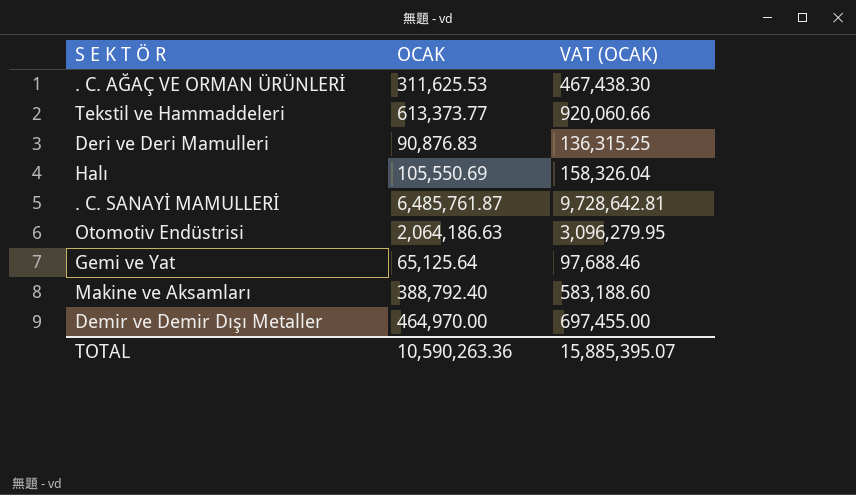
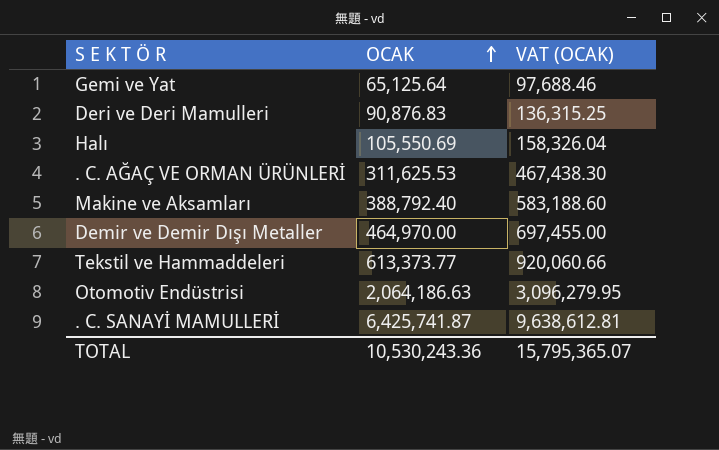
row order: none -> OCAK ascending
. C. SANAYİ MAMULLERİ | OCAK: 6,485,761.87 -> 6,425,741.87
. C. SANAYİ MAMULLERİ | VAT (OCAK): 9,728,642.81 -> 9,638,612.81
TOTAL | OCAK: 10,590,263.36 -> 10,530,243.36
TOTAL | VAT (OCAK): 15,885,395.07 -> 15,795,365.07

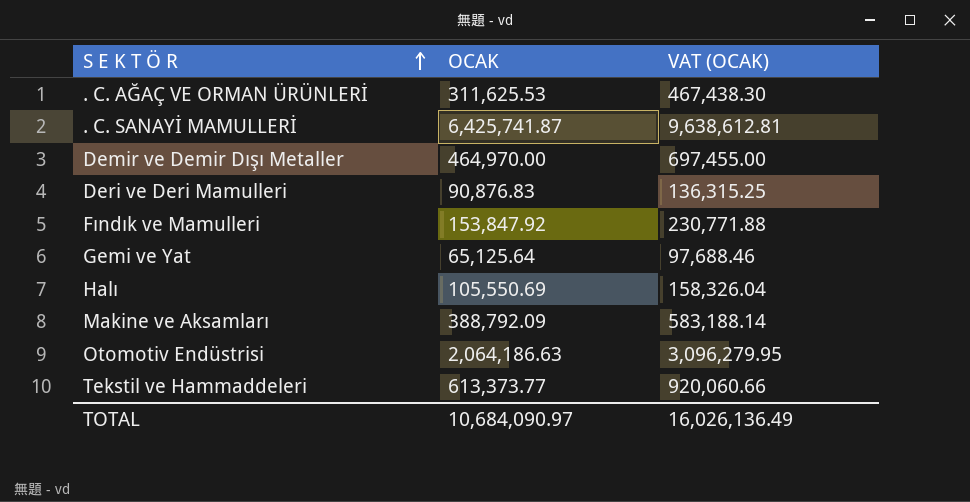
row order: OCAK ascending -> S E K T Ö R ascending
row Fındık ve Mamulleri: none -> 153,847.92 | 230,771.88
Makine ve Aksamları | OCAK: 388,792.40 -> 388,792.09
Makine ve Aksamları | VAT (OCAK): 583,188.60 -> 583,188.14
TOTAL | OCAK: 10,530,243.36 -> 10,684,090.97
TOTAL | VAT (OCAK): 15,795,365.07 -> 16,026,136.49

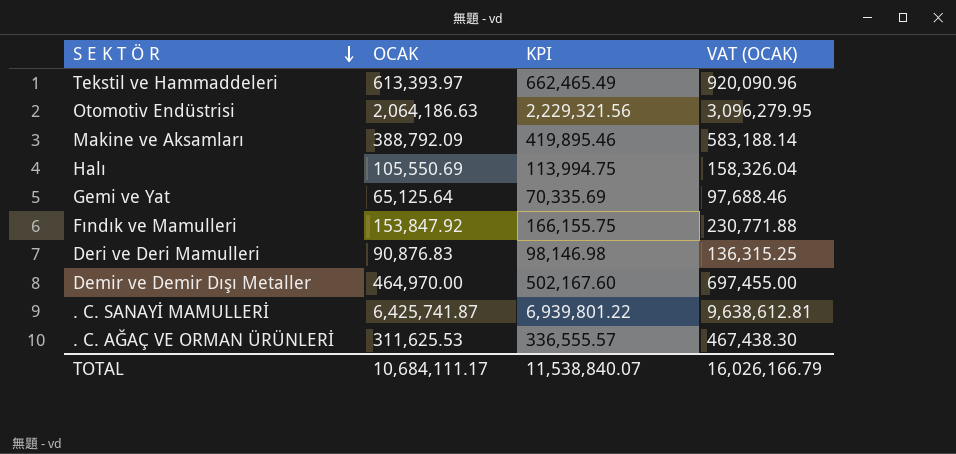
row order: S E K T Ö R ascending -> S E K T Ö R descending
column KPI | formula: none -> [OCAK] * 1.08
Tekstil ve Hammaddeleri | OCAK: 613,373.77 -> 613,393.97
Tekstil ve Hammaddeleri | VAT (OCAK): 920,060.66 -> 920,090.96
TOTAL | OCAK: 10,684,090.97 -> 10,684,111.17
TOTAL | VAT (OCAK): 16,026,136.49 -> 16,026,166.79

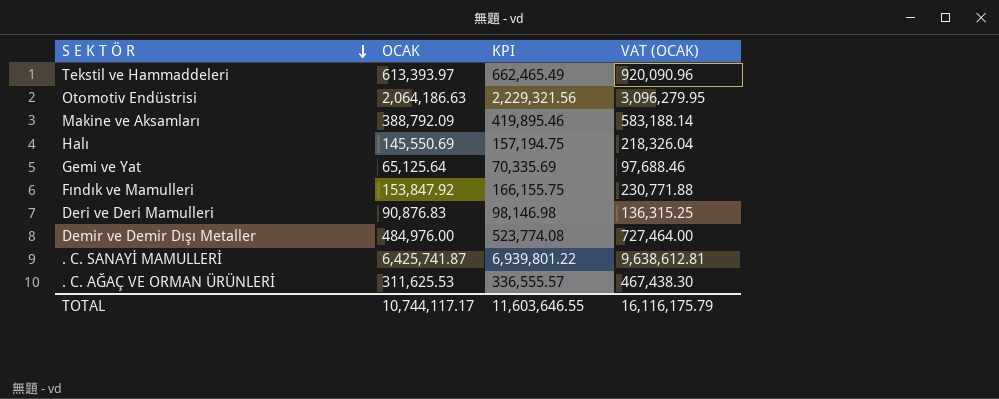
Halı | OCAK: 105,550.69 -> 145,550.69
Halı | KPI: 113,994.75 -> 157,194.75
Halı | VAT (OCAK): 158,326.04 -> 218,326.04
Demir ve Demir Dışı Metaller | OCAK: 464,970.00 -> 484,976.00
Demir ve Demir Dışı Metaller | KPI: 502,167.60 -> 523,774.08
Demir ve Demir Dışı Metaller | VAT (OCAK): 697,455.00 -> 727,464.00
TOTAL | OCAK: 10,684,111.17 -> 10,744,117.17
TOTAL | KPI: 11,538,840.07 -> 11,603,646.55
TOTAL | VAT (OCAK): 16,026,166.79 -> 16,116,175.79

